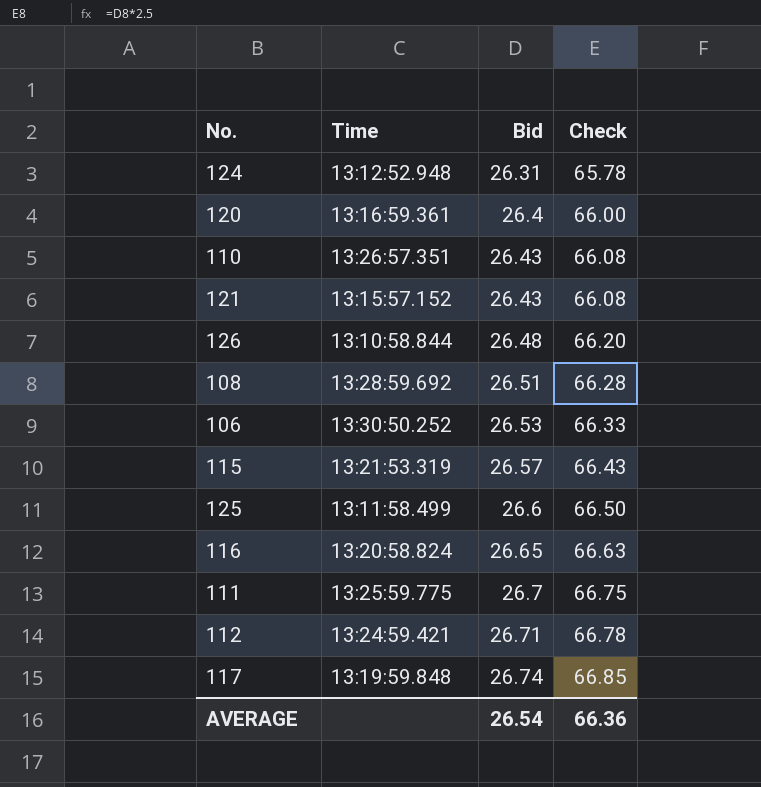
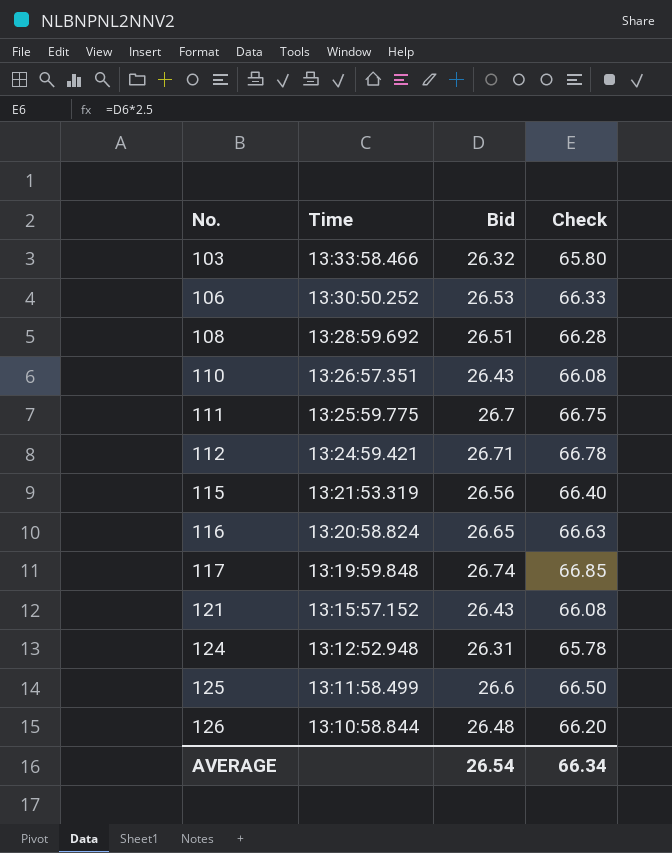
row order: Bid ascending -> No. ascending
row 120: 13:16:59.361 | 26.4 | 66.00 -> none
row 103: none -> 13:33:58.466 | 26.32 | 65.80
115 | Bid: 26.57 -> 26.56
115 | Check: 66.43 -> 66.40
AVERAGE | Check: 66.36 -> 66.34

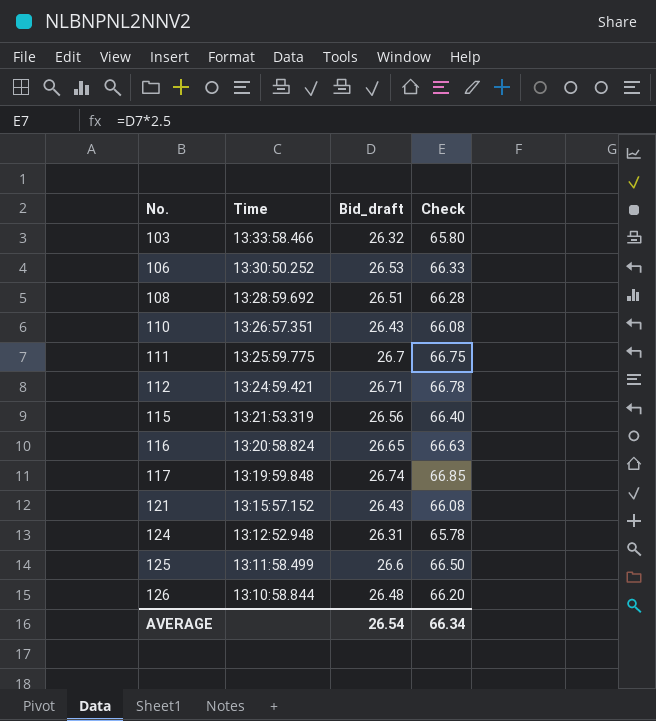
column name: Bid -> Bid_draft

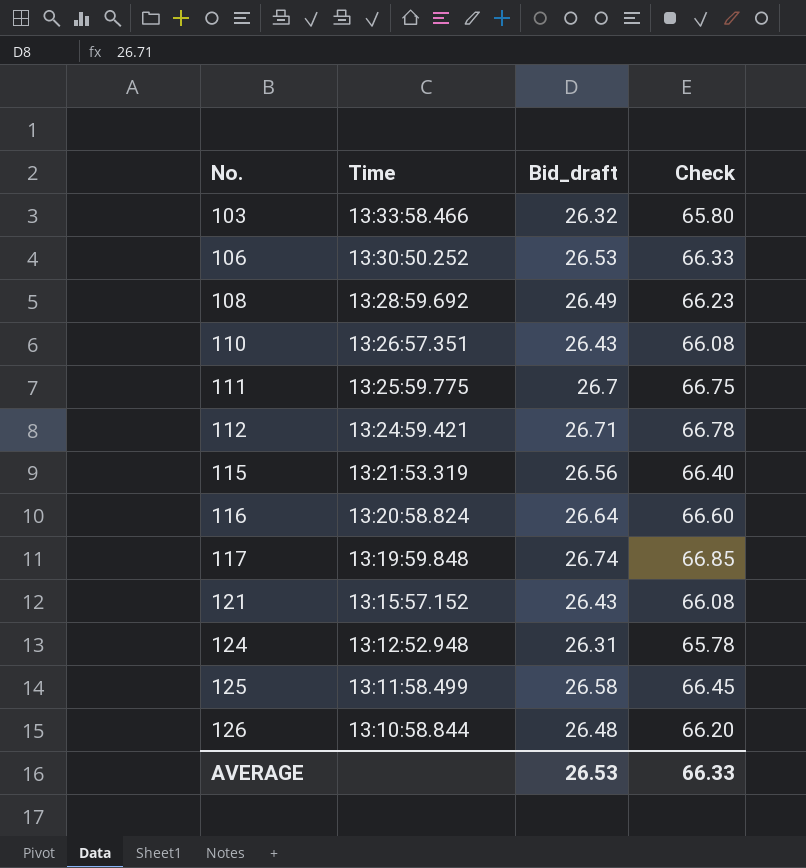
108 | Bid_draft: 26.51 -> 26.49
108 | Check: 66.28 -> 66.23
116 | Bid_draft: 26.65 -> 26.64
116 | Check: 66.63 -> 66.60
125 | Bid_draft: 26.6 -> 26.58
125 | Check: 66.50 -> 66.45
AVERAGE | Bid_draft: 26.54 -> 26.53
AVERAGE | Check: 66.34 -> 66.33

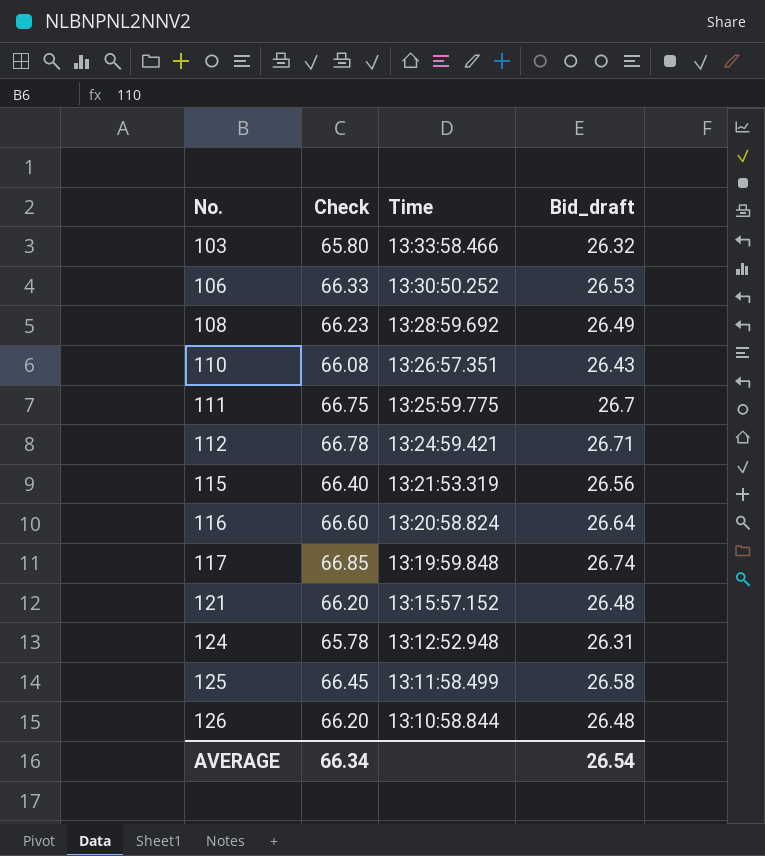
column Check | position: 4 -> 2
121 | Check: 66.08 -> 66.20
121 | Bid_draft: 26.43 -> 26.48
AVERAGE | Check: 66.33 -> 66.34
AVERAGE | Bid_draft: 26.53 -> 26.54

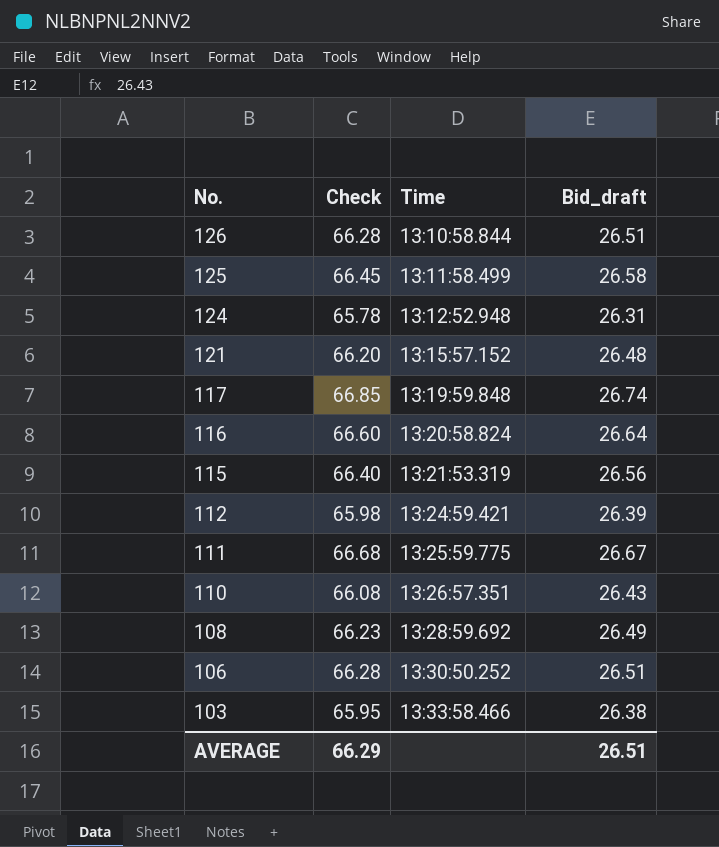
row order: No. ascending -> No. descending
126 | Check: 66.20 -> 66.28
126 | Bid_draft: 26.48 -> 26.51
112 | Check: 66.78 -> 65.98
112 | Bid_draft: 26.71 -> 26.39
111 | Check: 66.75 -> 66.68
111 | Bid_draft: 26.7 -> 26.67
106 | Check: 66.33 -> 66.28
106 | Bid_draft: 26.53 -> 26.51
103 | Check: 65.80 -> 65.95
103 | Bid_draft: 26.32 -> 26.38
AVERAGE | Check: 66.34 -> 66.29
AVERAGE | Bid_draft: 26.54 -> 26.51

